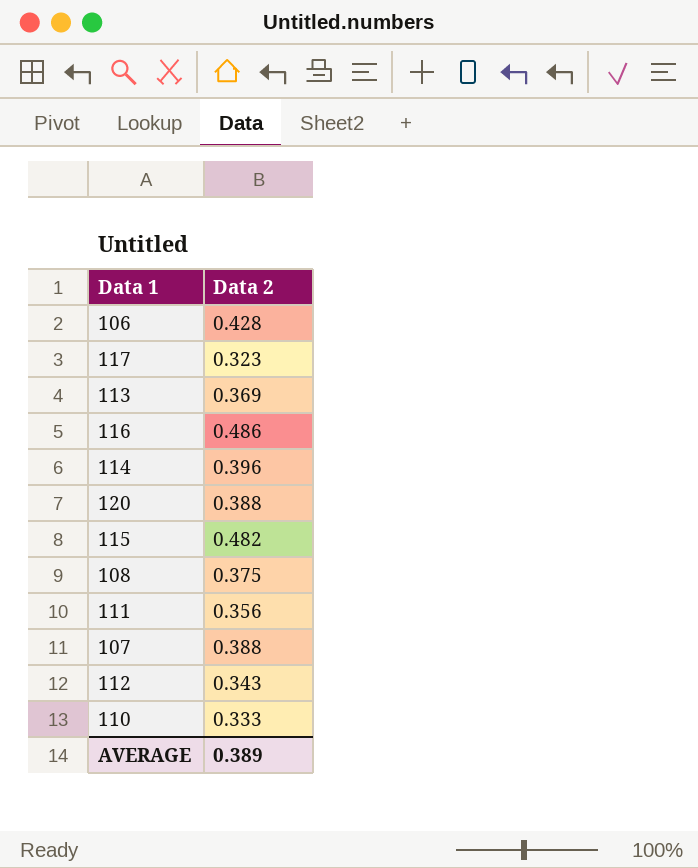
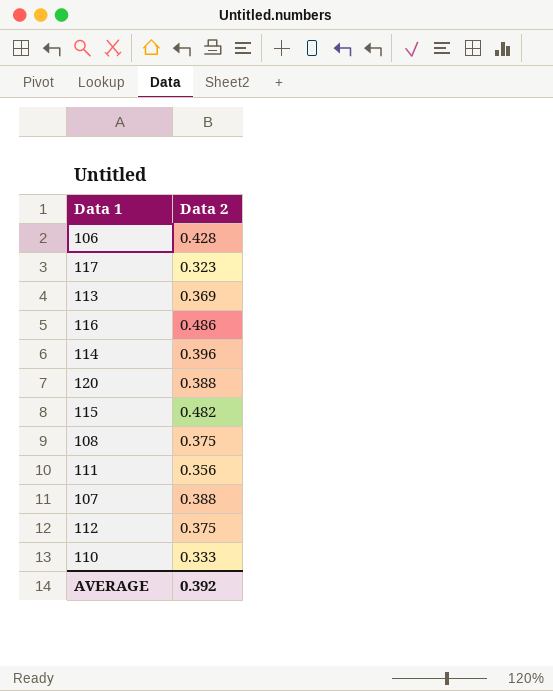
112 | Data 2: 0.343 -> 0.375
AVERAGE | Data 2: 0.389 -> 0.392

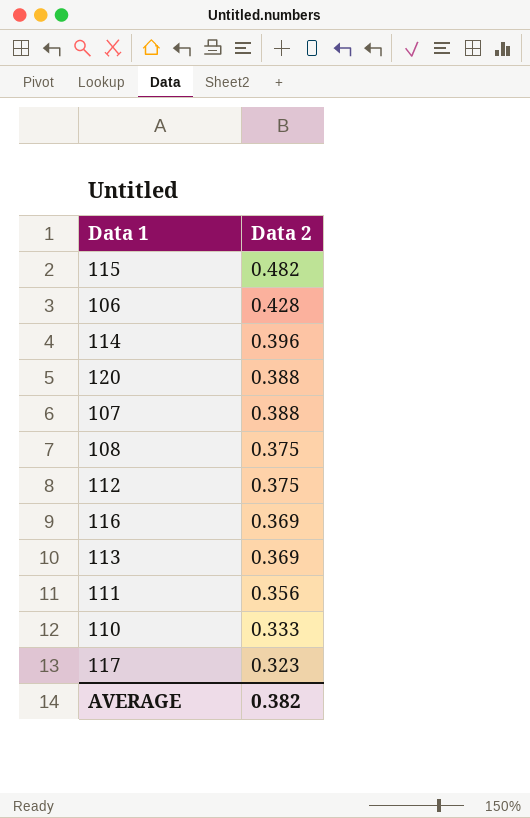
row order: none -> Data 2 descending
116 | Data 2: 0.486 -> 0.369
AVERAGE | Data 2: 0.392 -> 0.382

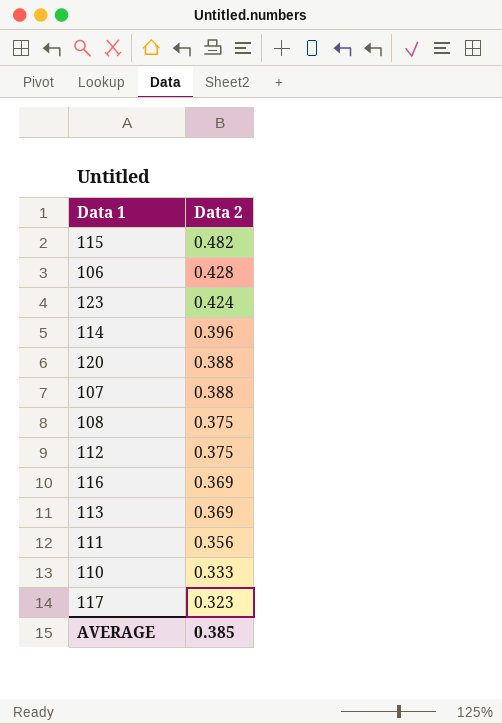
row 123: none -> 0.424
AVERAGE | Data 2: 0.382 -> 0.385

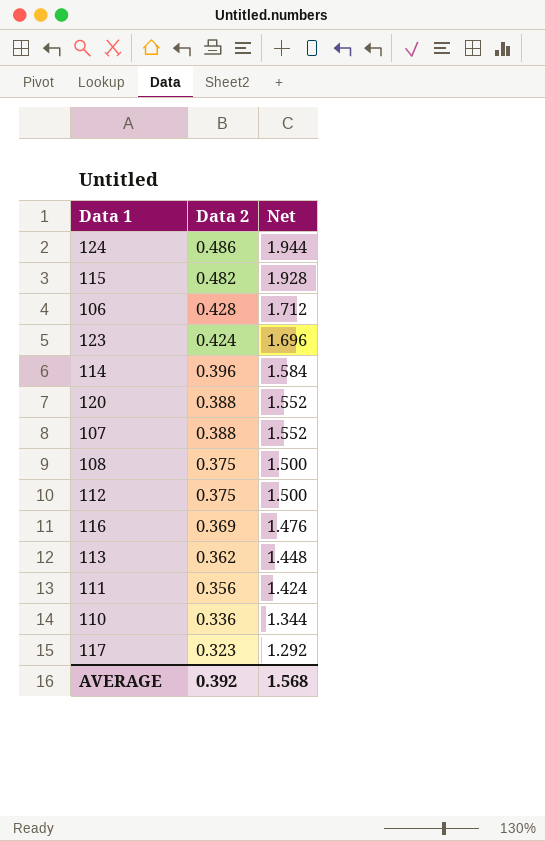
column Net | formula: none -> [Data 2] * 4
row 124: none -> 0.486 | 1.944
113 | Data 2: 0.369 -> 0.362
110 | Data 2: 0.333 -> 0.336
AVERAGE | Data 2: 0.385 -> 0.392

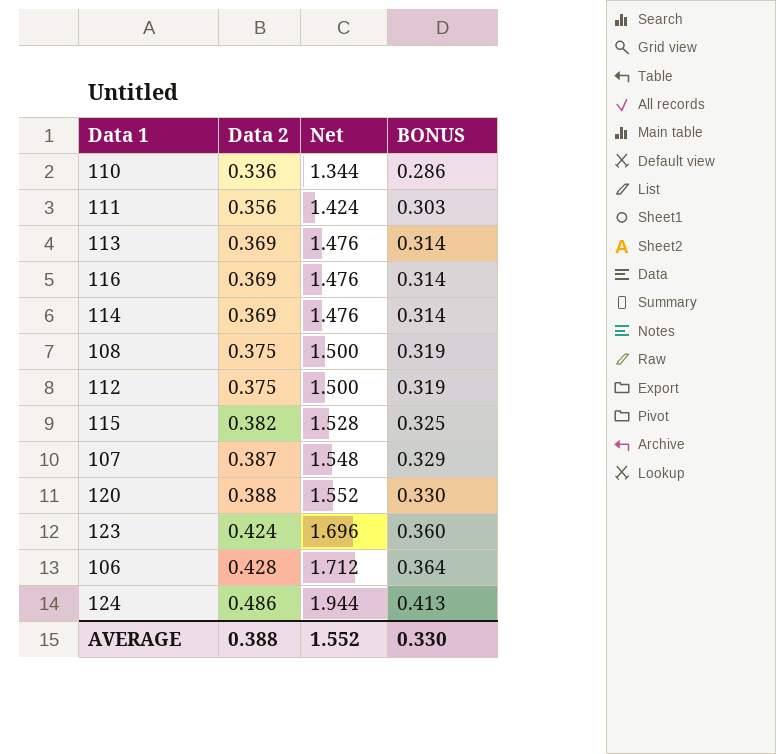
row order: Data 2 descending -> Data 2 ascending
column BONUS | formula: none -> [Data 2] * 0.85
row 117: 0.323 | 1.292 -> none
113 | Data 2: 0.362 -> 0.369
113 | Net: 1.448 -> 1.476
114 | Data 2: 0.396 -> 0.369
114 | Net: 1.584 -> 1.476
115 | Data 2: 0.482 -> 0.382
115 | Net: 1.928 -> 1.528
107 | Data 2: 0.388 -> 0.387
107 | Net: 1.552 -> 1.548
AVERAGE | Data 2: 0.392 -> 0.388
AVERAGE | Net: 1.568 -> 1.552

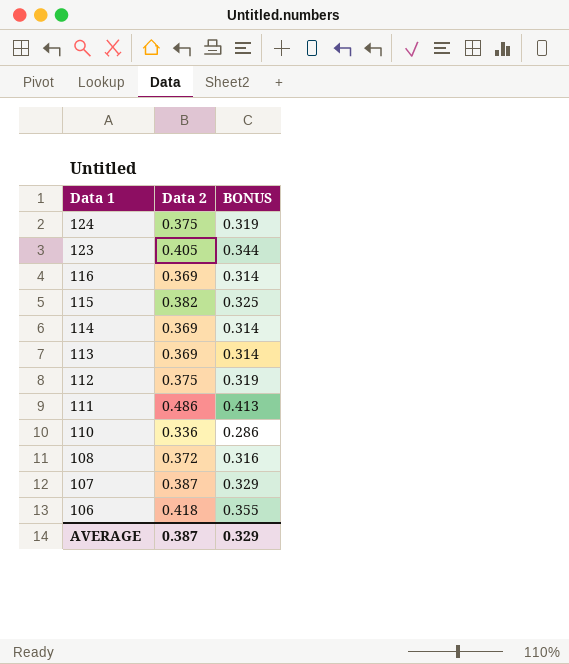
row order: Data 2 ascending -> Data 1 descending
column Net | formula: [Data 2] * 4 -> none
row 120: 0.388 | 1.552 | 0.330 -> none
124 | Data 2: 0.486 -> 0.375
124 | BONUS: 0.413 -> 0.319
123 | Data 2: 0.424 -> 0.405
123 | BONUS: 0.360 -> 0.344
111 | Data 2: 0.356 -> 0.486
111 | BONUS: 0.303 -> 0.413
108 | Data 2: 0.375 -> 0.372
108 | BONUS: 0.319 -> 0.316
106 | Data 2: 0.428 -> 0.418
106 | BONUS: 0.364 -> 0.355
AVERAGE | Data 2: 0.388 -> 0.387
AVERAGE | BONUS: 0.330 -> 0.329

